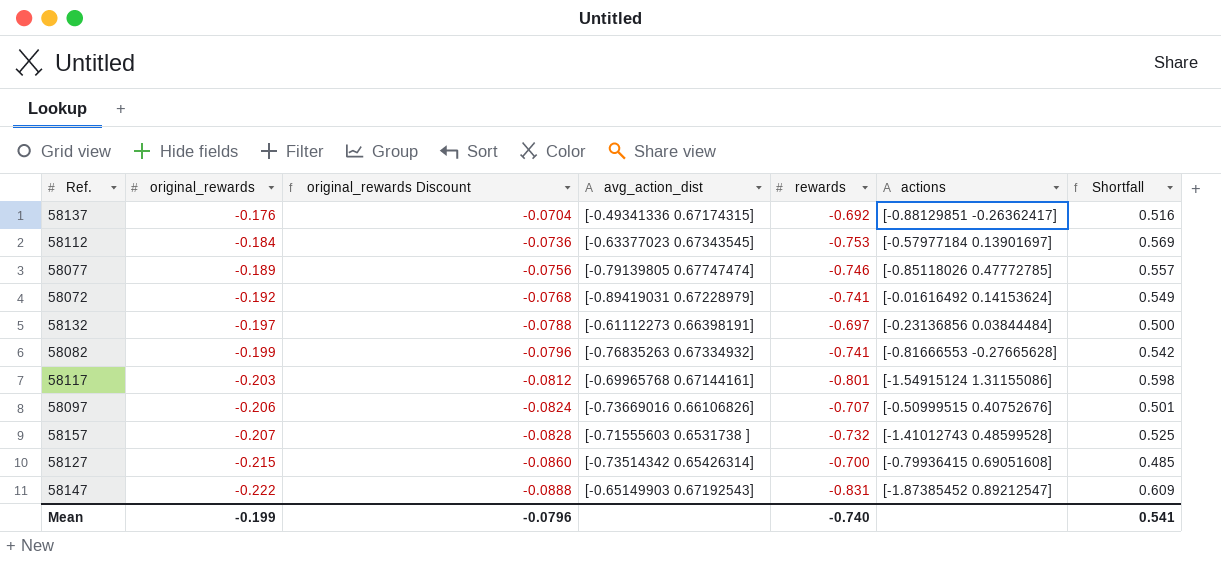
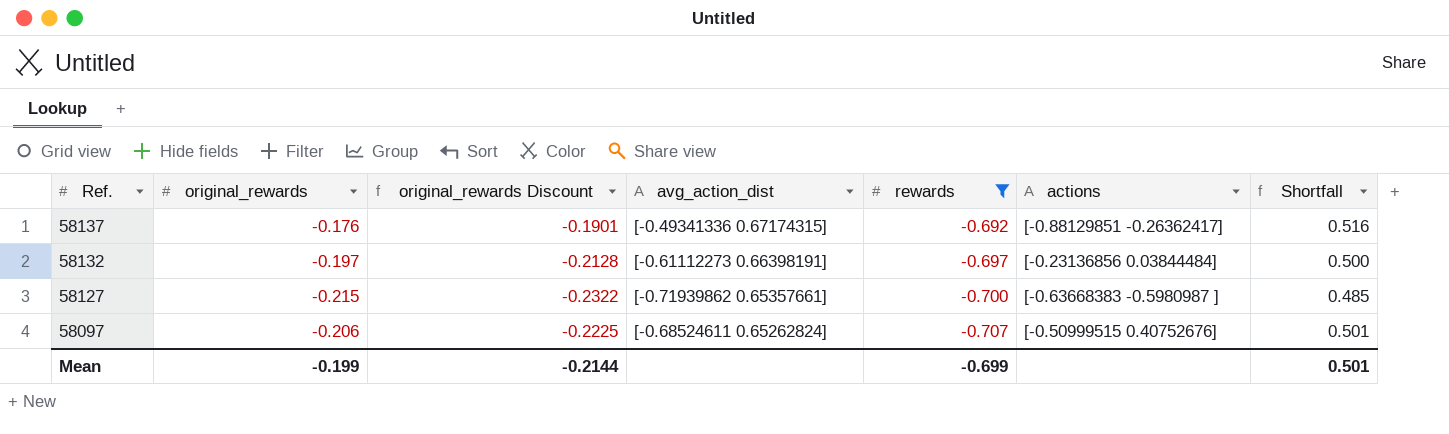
filter: none -> rewards >= -0.707
row order: original_rewards descending -> Ref. descending
column original_rewards Discount | formula: [original_rewards] * 0.4 -> [original_rewards] * 1.08
58127 | avg_action_dist: [-0.73514342 0.65426314] -> [-0.71939862 0.65357661]
58127 | actions: [-0.79936415 0.69051608] -> [-0.63668383 -0.5980987 ]
58097 | avg_action_dist: [-0.73669016 0.66106826] -> [-0.68524611 0.65262824]
Mean | original_rewards Discount: -0.0796 -> -0.2144
Mean | rewards: -0.740 -> -0.699
Mean | Shortfall: 0.541 -> 0.501

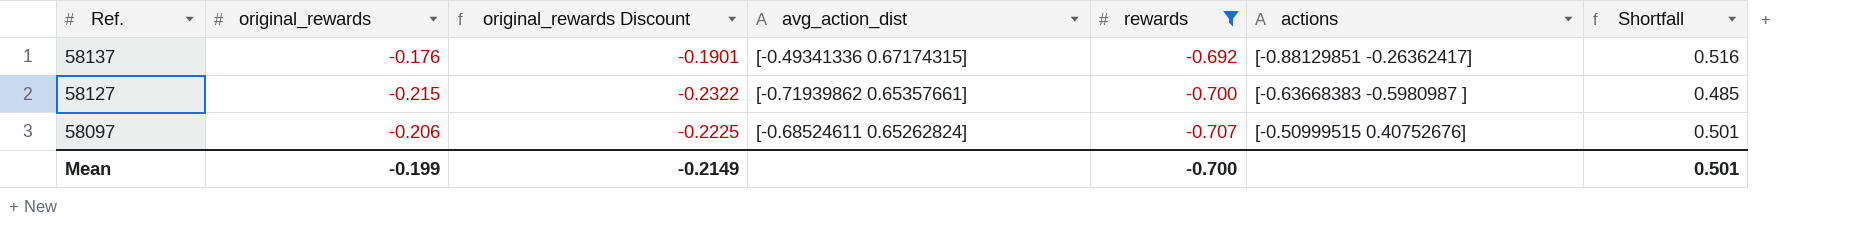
row 58132: -0.197 | -0.2128 | [-0.61112273 0.66398191] | -0.697 | [-0.23136856 0.03844484] | 0.500 -> none
Mean | original_rewards Discount: -0.2144 -> -0.2149
Mean | rewards: -0.699 -> -0.700

